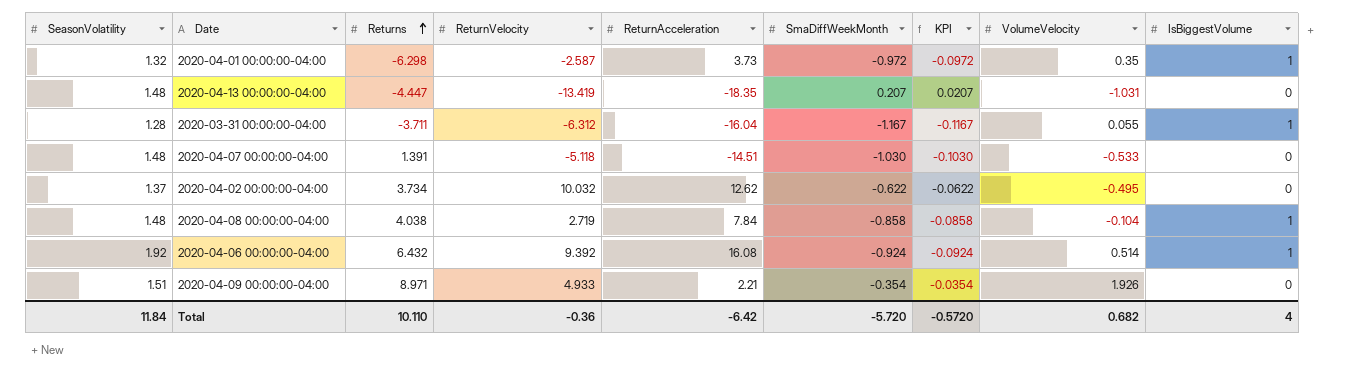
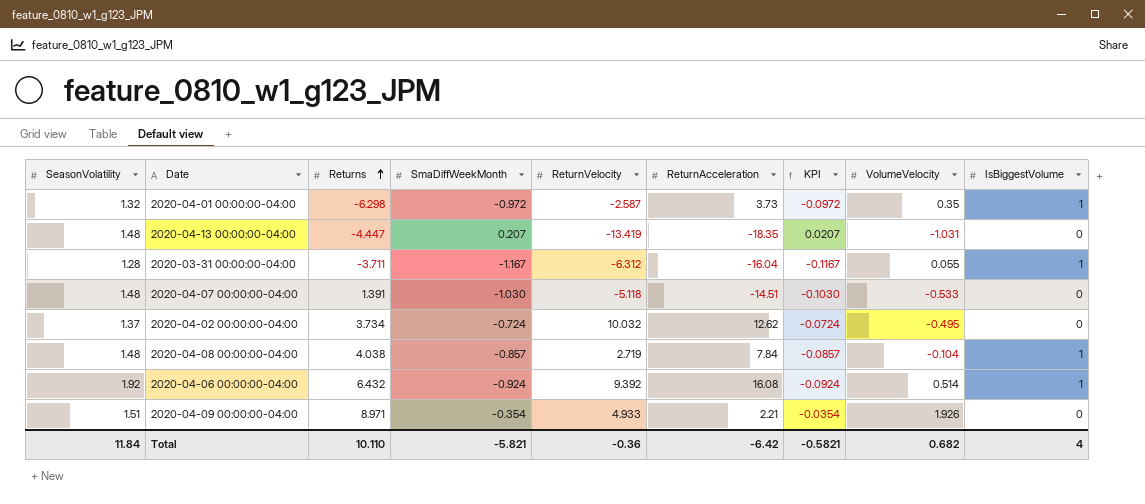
column SmaDiffWeekMonth | position: 6 -> 4
2020-04-02 00:00:00-04:00 | SmaDiffWeekMonth: -0.622 -> -0.724
2020-04-02 00:00:00-04:00 | KPI: -0.0622 -> -0.0724
2020-04-08 00:00:00-04:00 | SmaDiffWeekMonth: -0.858 -> -0.857
2020-04-08 00:00:00-04:00 | KPI: -0.0858 -> -0.0857
Total | SmaDiffWeekMonth: -5.720 -> -5.821
Total | KPI: -0.5720 -> -0.5821

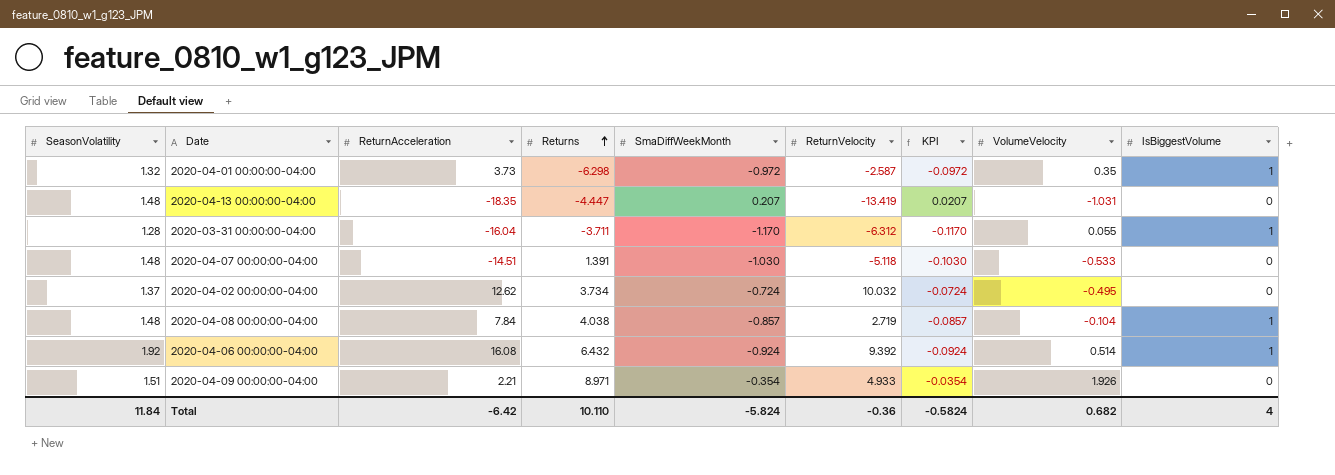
column ReturnAcceleration | position: 6 -> 3
2020-03-31 00:00:00-04:00 | SmaDiffWeekMonth: -1.167 -> -1.170
2020-03-31 00:00:00-04:00 | KPI: -0.1167 -> -0.1170
Total | SmaDiffWeekMonth: -5.821 -> -5.824
Total | KPI: -0.5821 -> -0.5824

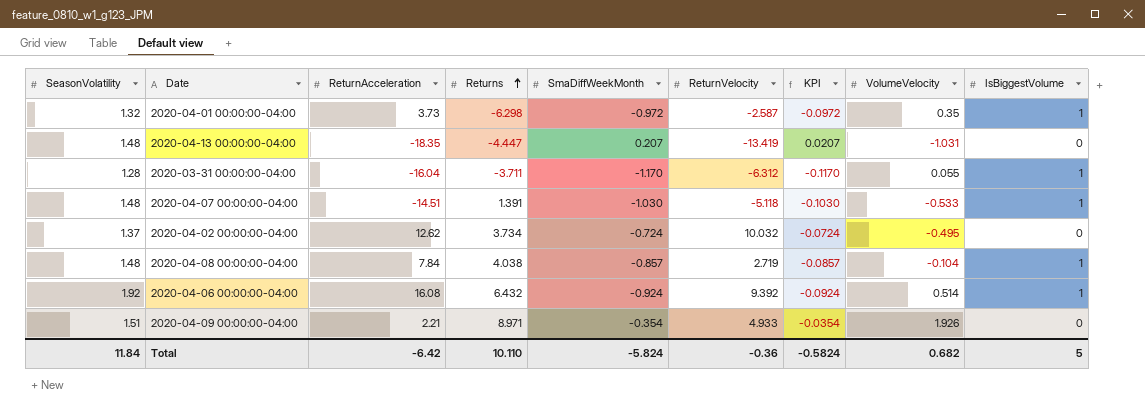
2020-04-07 00:00:00-04:00 | IsBiggestVolume: 0 -> 1
Total | IsBiggestVolume: 4 -> 5

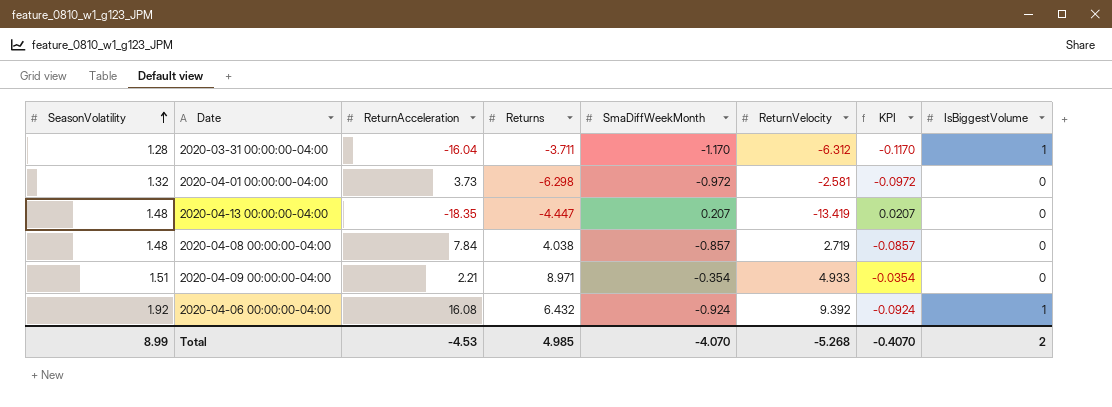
row order: Returns ascending -> SeasonVolatility ascending
column VolumeVelocity | position: 8 -> none
row 2020-04-07 00:00:00-04:00: 1.48 | -14.51 | 1.391 | -1.030 | -5.118 | -0.1030 | -0.533 | 1 -> none
row 2020-04-02 00:00:00-04:00: 1.37 | 12.62 | 3.734 | -0.724 | 10.032 | -0.0724 | -0.495 | 0 -> none
2020-04-01 00:00:00-04:00 | ReturnVelocity: -2.587 -> -2.581
2020-04-01 00:00:00-04:00 | IsBiggestVolume: 1 -> 0
2020-04-08 00:00:00-04:00 | IsBiggestVolume: 1 -> 0
Total | SeasonVolatility: 11.84 -> 8.99
Total | ReturnAcceleration: -6.42 -> -4.53
Total | Returns: 10.110 -> 4.985
Total | SmaDiffWeekMonth: -5.824 -> -4.070
Total | ReturnVelocity: -0.36 -> -5.268
Total | KPI: -0.5824 -> -0.4070
Total | IsBiggestVolume: 5 -> 2

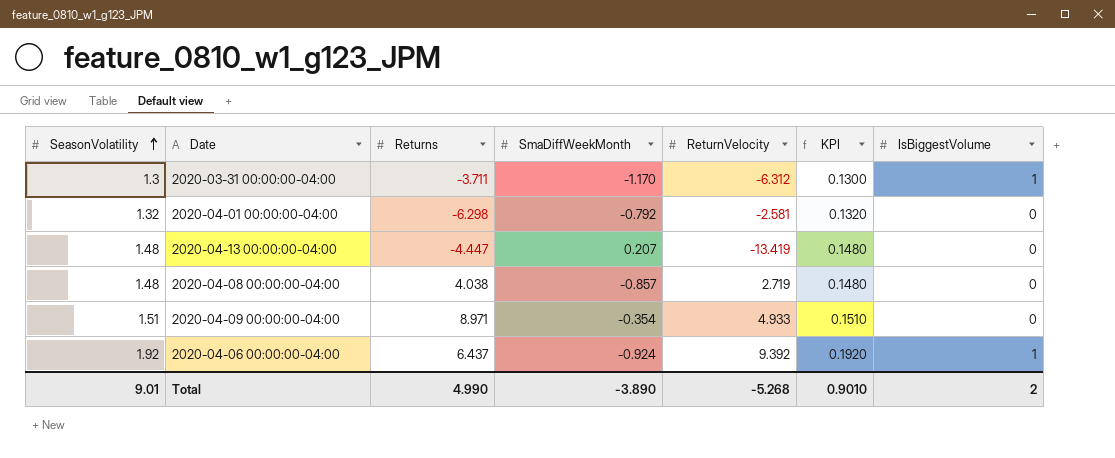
column ReturnAcceleration | position: 3 -> none
column KPI | formula: [SmaDiffWeekMonth] * 0.1 -> [SeasonVolatility] * 0.1
2020-03-31 00:00:00-04:00 | SeasonVolatility: 1.28 -> 1.3
2020-04-01 00:00:00-04:00 | SmaDiffWeekMonth: -0.972 -> -0.792
2020-04-06 00:00:00-04:00 | Returns: 6.432 -> 6.437
Total | SeasonVolatility: 8.99 -> 9.01
Total | Returns: 4.985 -> 4.990
Total | SmaDiffWeekMonth: -4.070 -> -3.890
Total | KPI: -0.4070 -> 0.9010

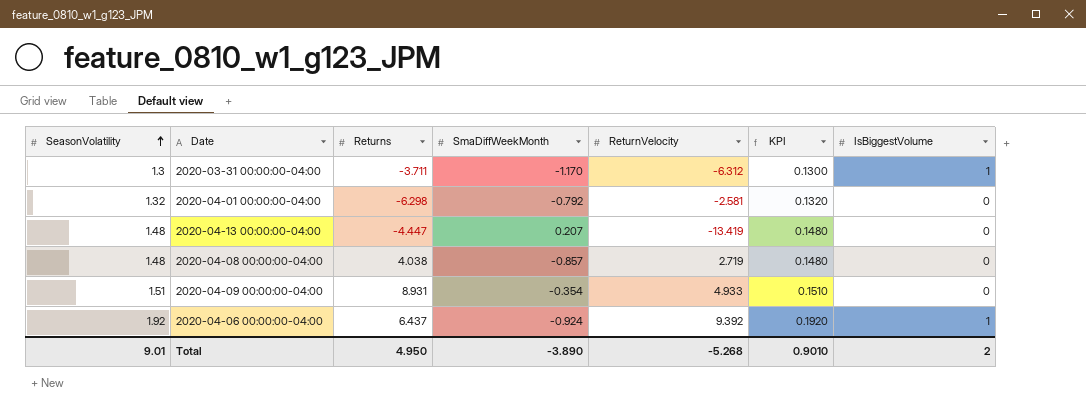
2020-04-09 00:00:00-04:00 | Returns: 8.971 -> 8.931
Total | Returns: 4.990 -> 4.950

